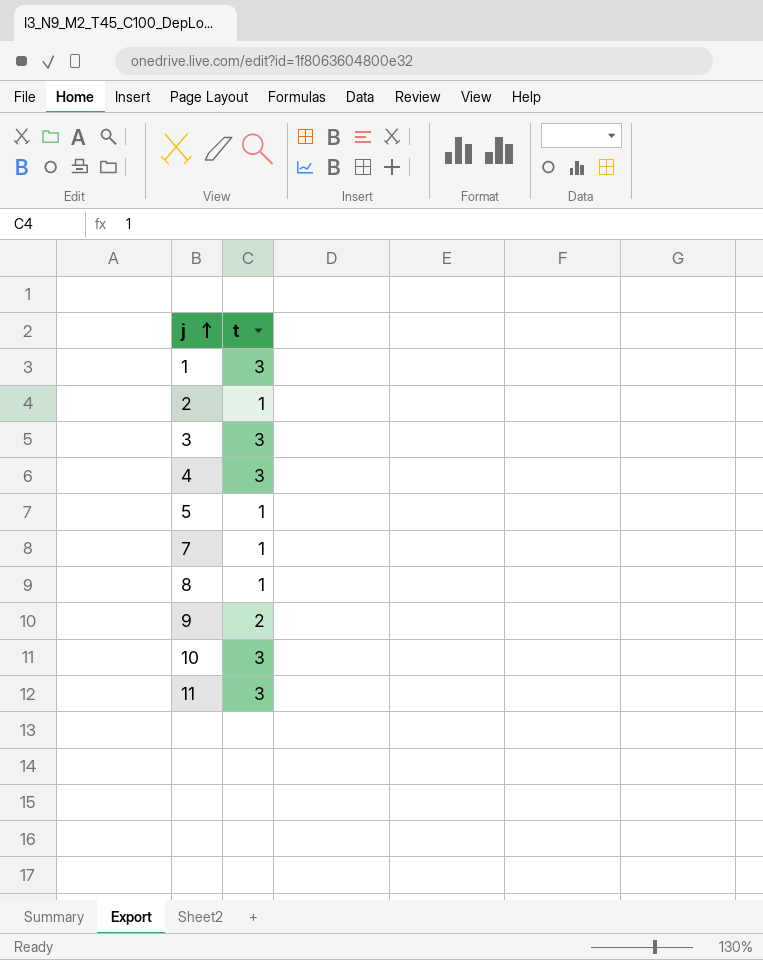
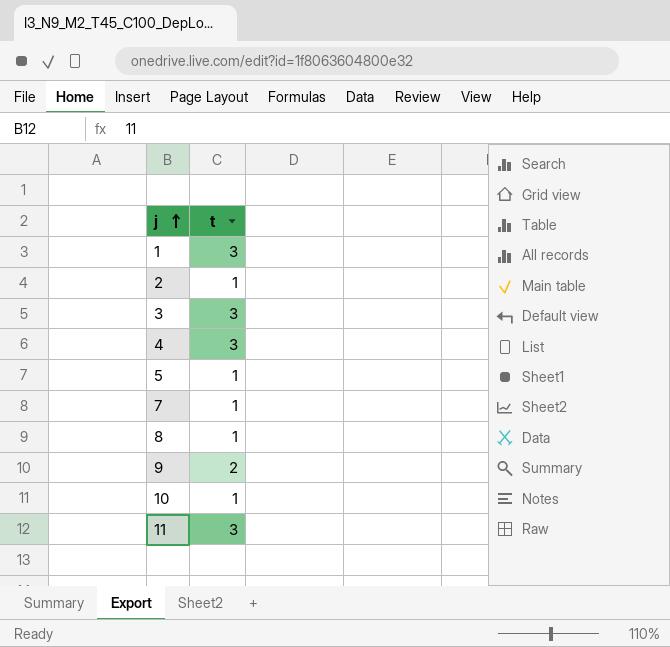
10 | t: 3 -> 1

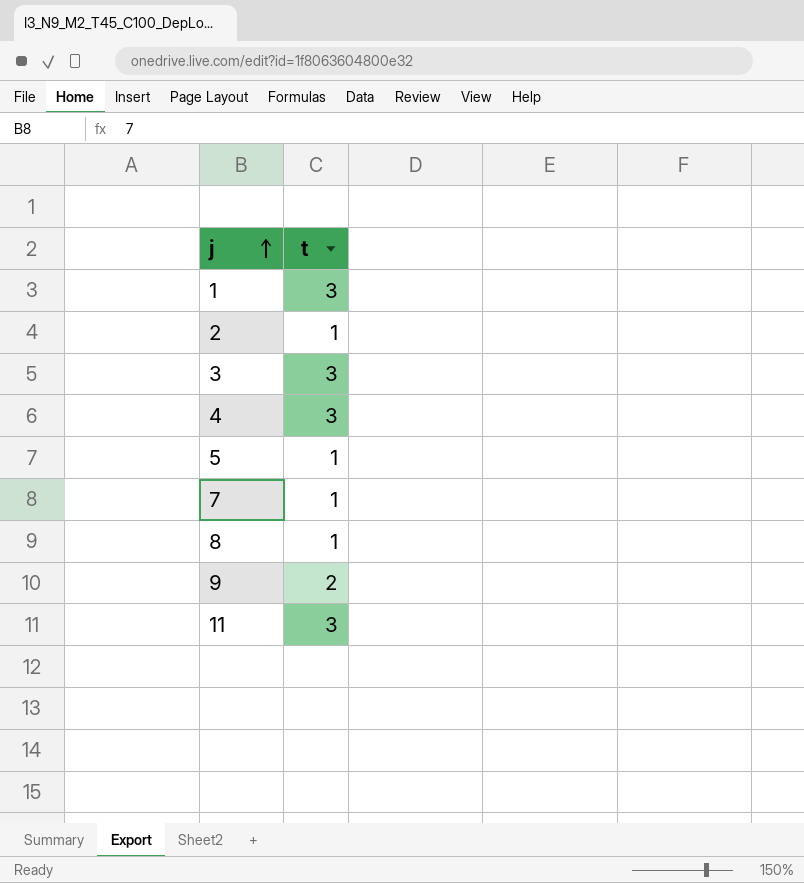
row 10: 1 -> none

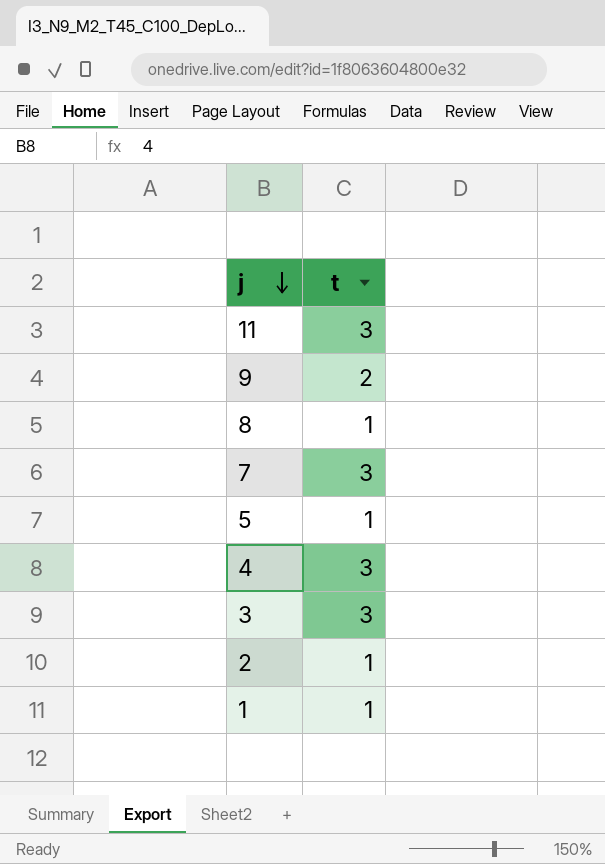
row order: j ascending -> j descending
7 | t: 1 -> 3
1 | t: 3 -> 1

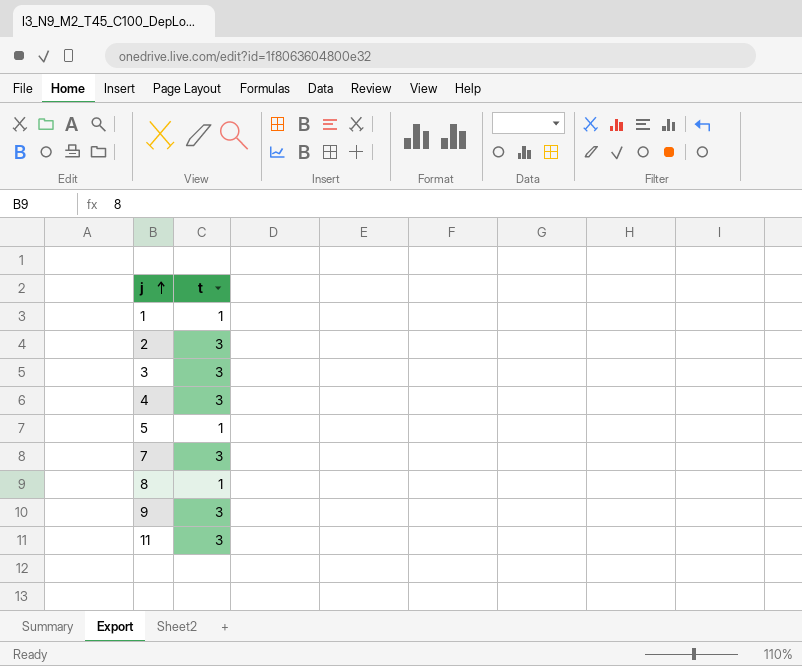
row order: j descending -> j ascending
2 | t: 1 -> 3
9 | t: 2 -> 3

